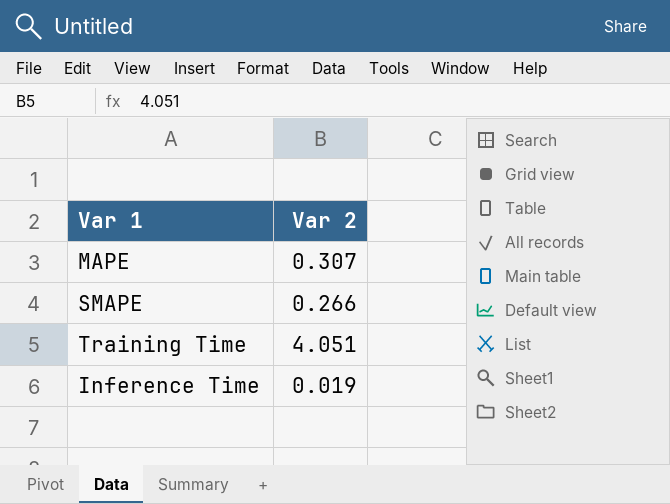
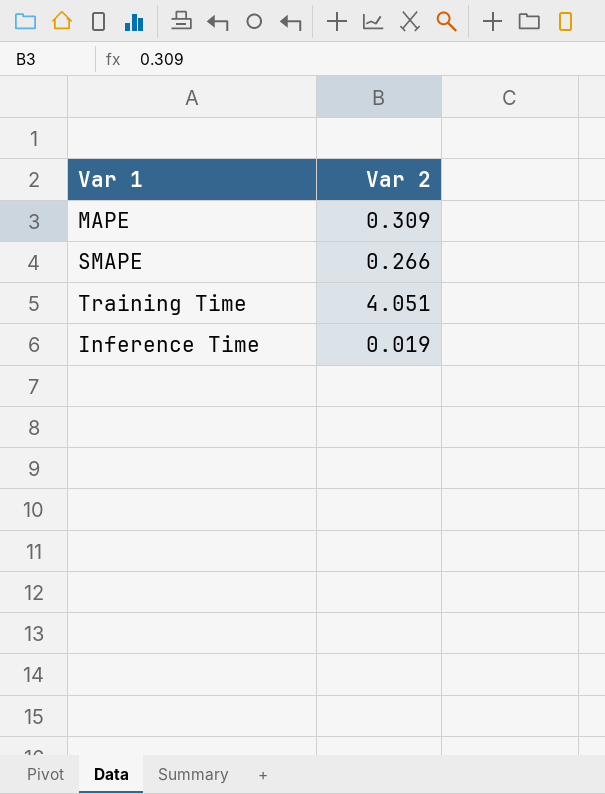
MAPE | Var 2: 0.307 -> 0.309

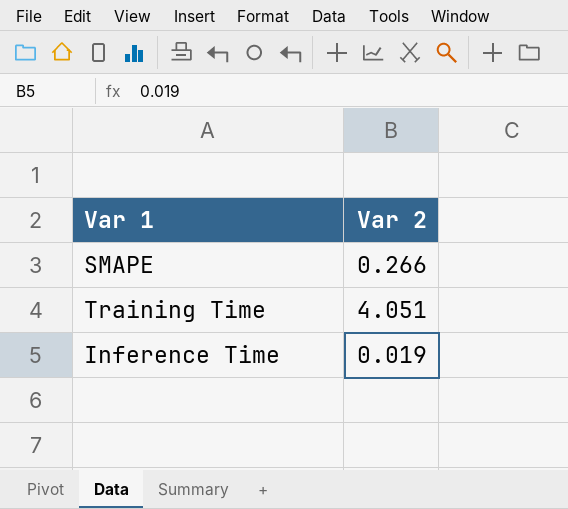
row MAPE: 0.309 -> none

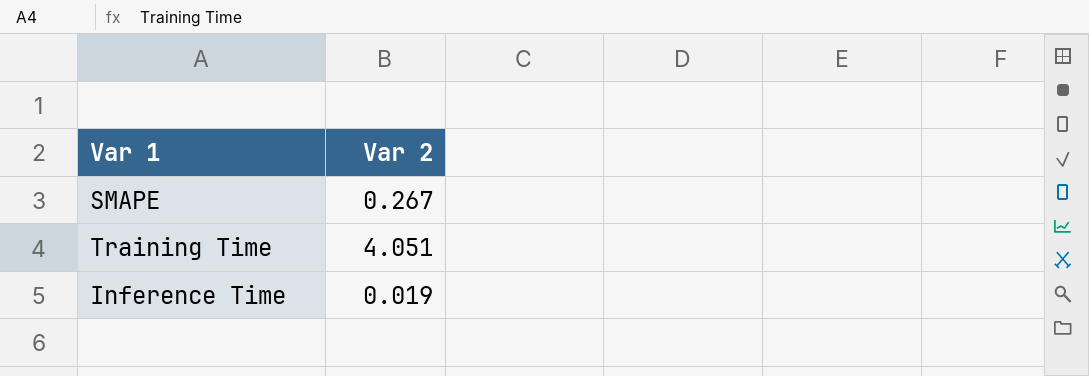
SMAPE | Var 2: 0.266 -> 0.267

